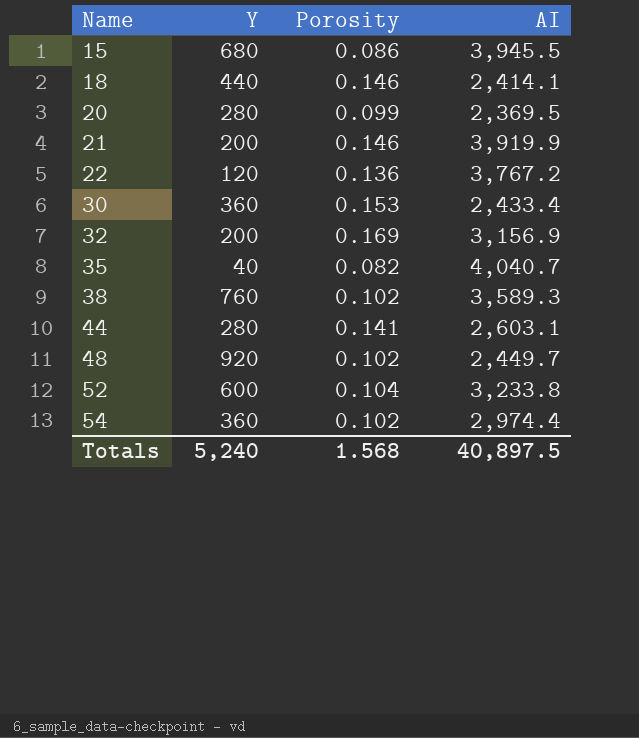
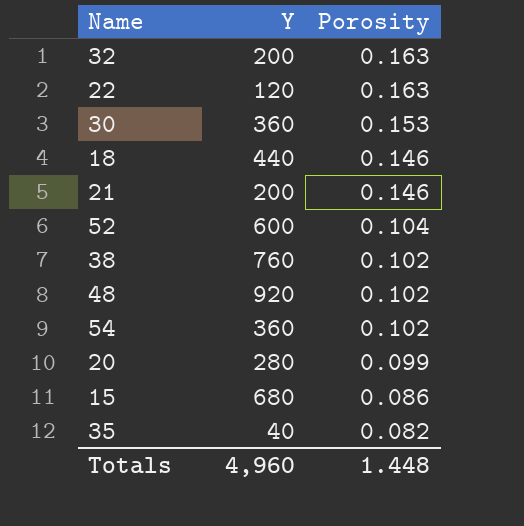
row order: Name ascending -> Porosity descending
column AI | position: 4 -> none
row 44: 280 | 0.141 | 2,603.1 -> none
32 | Porosity: 0.169 -> 0.163
22 | Porosity: 0.136 -> 0.163
Totals | Y: 5,240 -> 4,960
Totals | Porosity: 1.568 -> 1.448

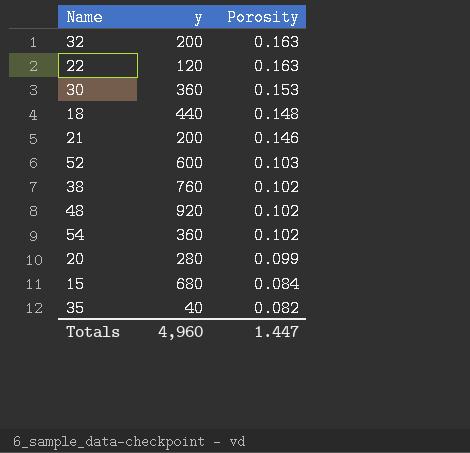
column name: Y -> y
18 | Porosity: 0.146 -> 0.148
52 | Porosity: 0.104 -> 0.103
15 | Porosity: 0.086 -> 0.084
Totals | Porosity: 1.448 -> 1.447

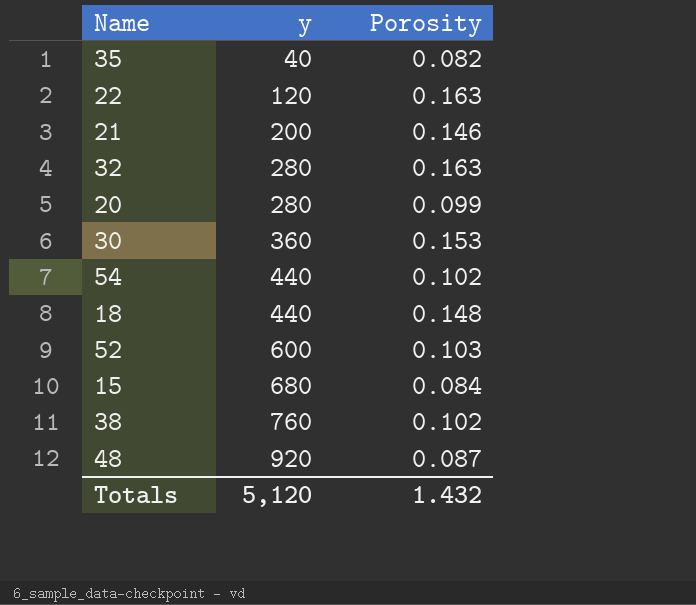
row order: Porosity descending -> y ascending
32 | y: 200 -> 280
54 | y: 360 -> 440
48 | Porosity: 0.102 -> 0.087
Totals | y: 4,960 -> 5,120
Totals | Porosity: 1.447 -> 1.432

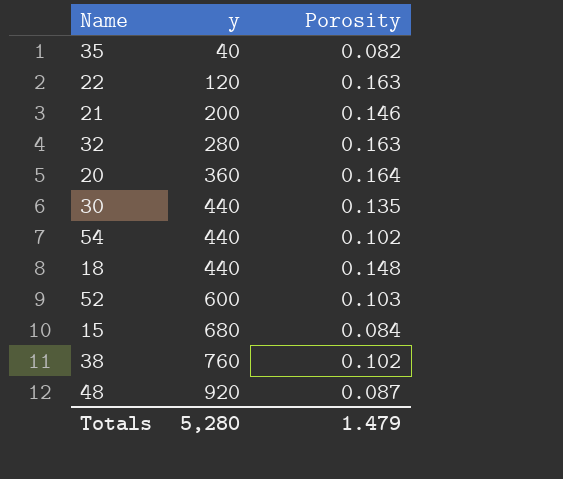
20 | y: 280 -> 360
20 | Porosity: 0.099 -> 0.164
30 | y: 360 -> 440
30 | Porosity: 0.153 -> 0.135
Totals | y: 5,120 -> 5,280
Totals | Porosity: 1.432 -> 1.479

